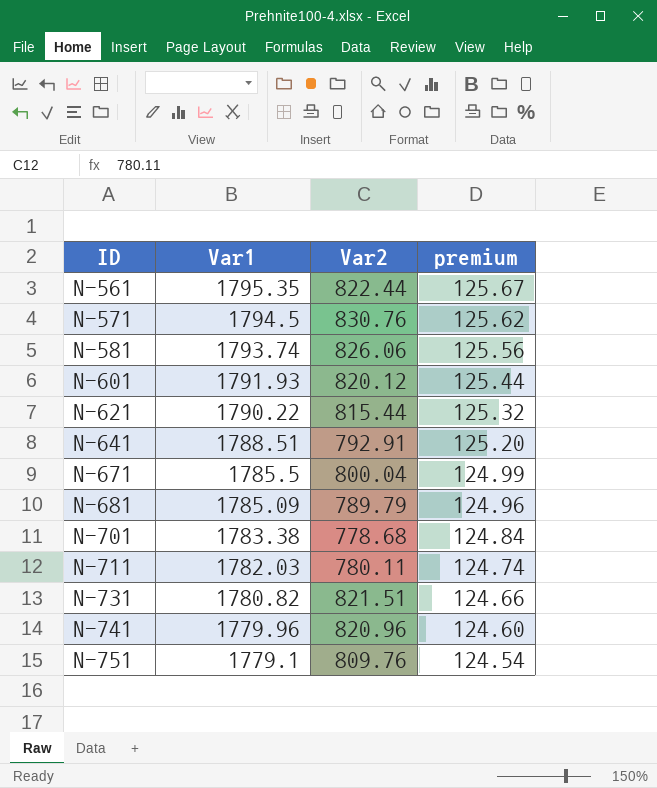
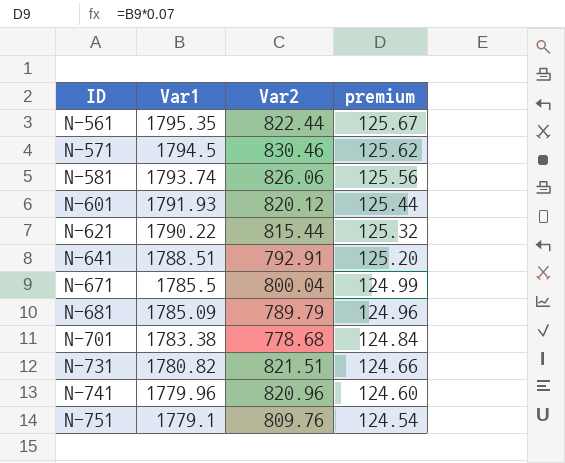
row N-711: 1782.03 | 780.11 | 124.74 -> none
N-571 | Var2: 830.76 -> 830.46

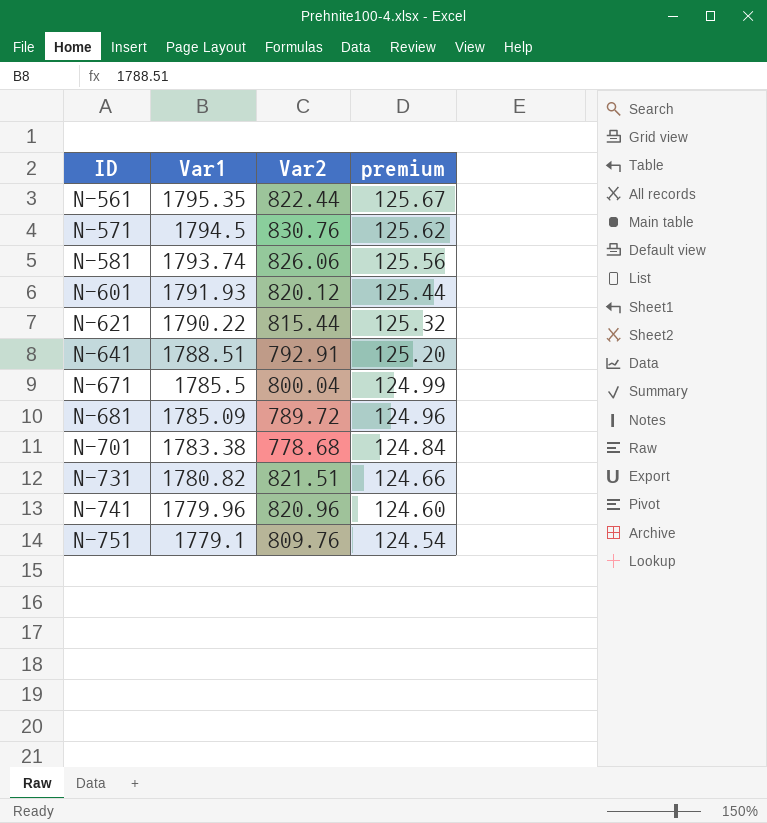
N-571 | Var2: 830.46 -> 830.76
N-681 | Var2: 789.79 -> 789.72

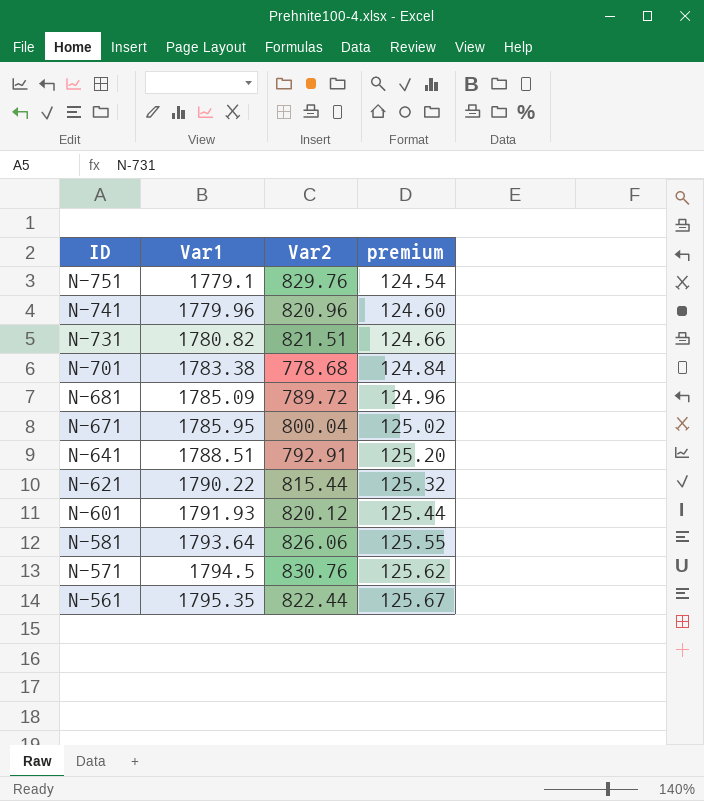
row order: ID ascending -> ID descending
N-751 | Var2: 809.76 -> 829.76
N-671 | Var1: 1785.5 -> 1785.95
N-671 | premium: 124.99 -> 125.02
N-581 | Var1: 1793.74 -> 1793.64
N-581 | premium: 125.56 -> 125.55

